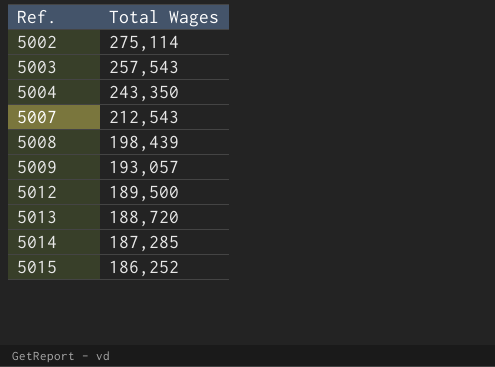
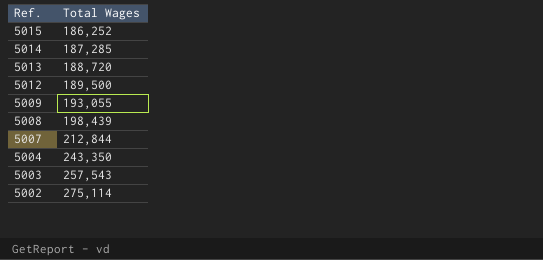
row order: Ref. ascending -> Ref. descending
5009 | Total Wages: 193,057 -> 193,055
5007 | Total Wages: 212,543 -> 212,844

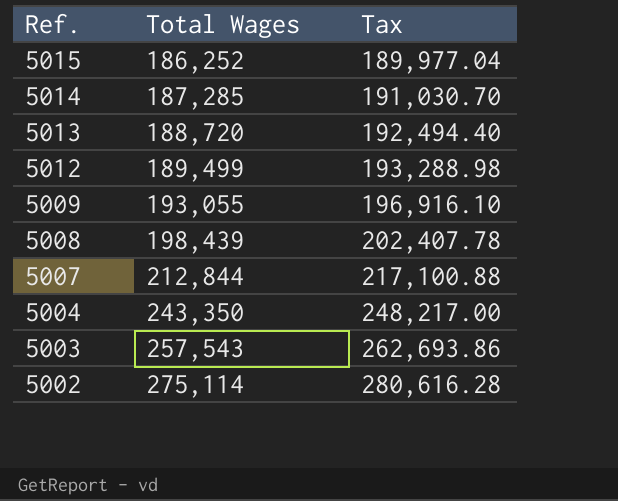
column Tax | formula: none -> [Total Wages] * 1.02
5012 | Total Wages: 189,500 -> 189,499

